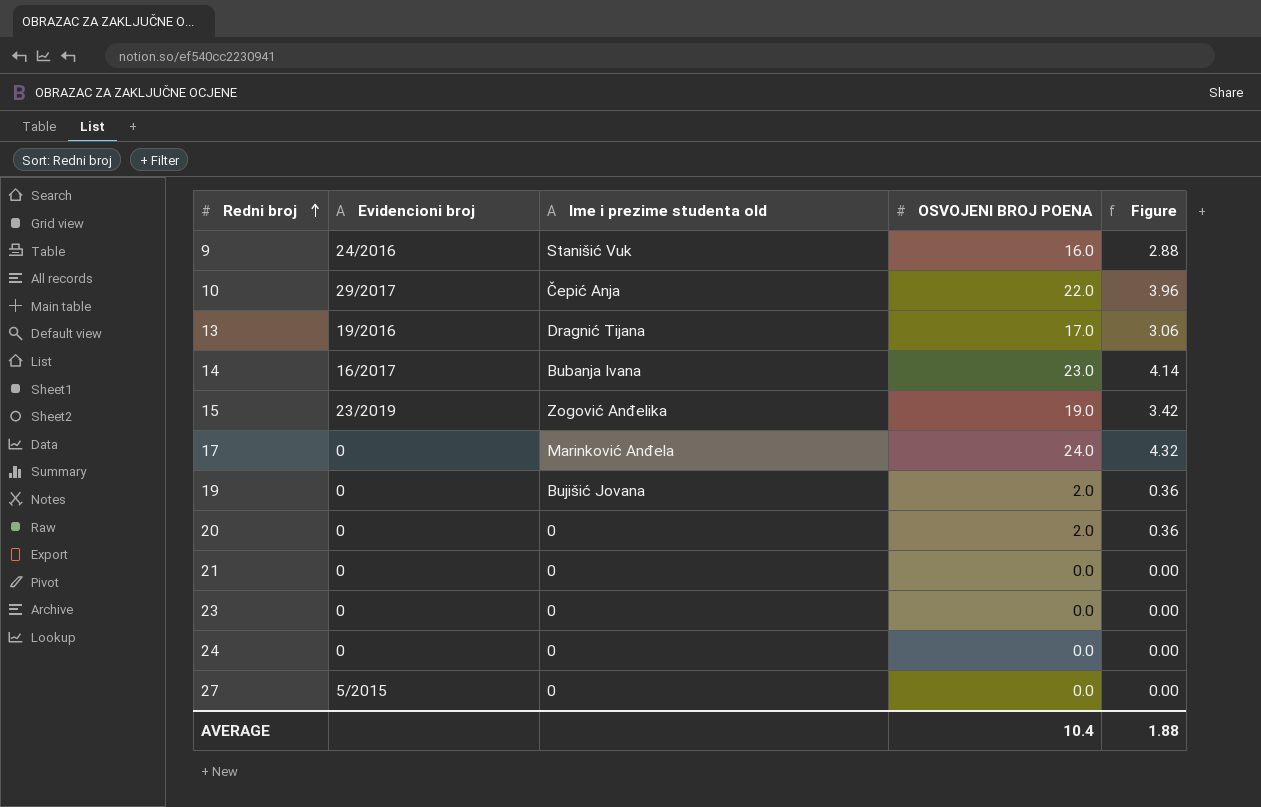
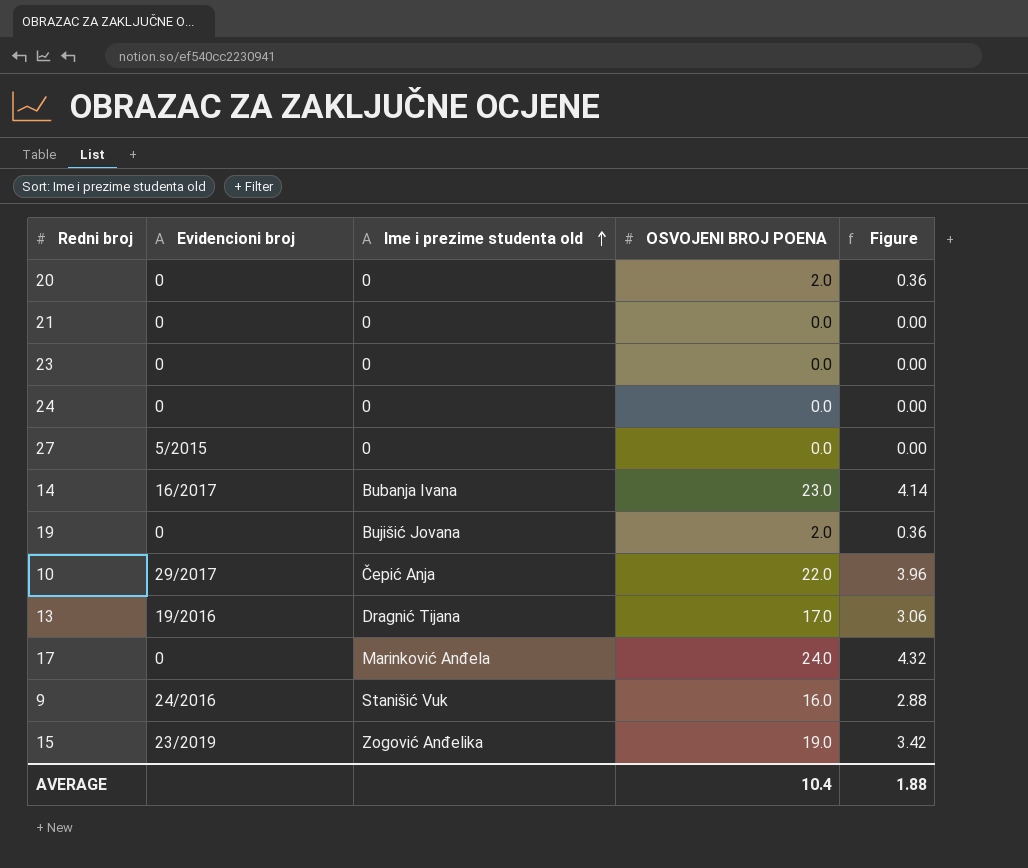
row order: Redni broj ascending -> Ime i prezime studenta old ascending

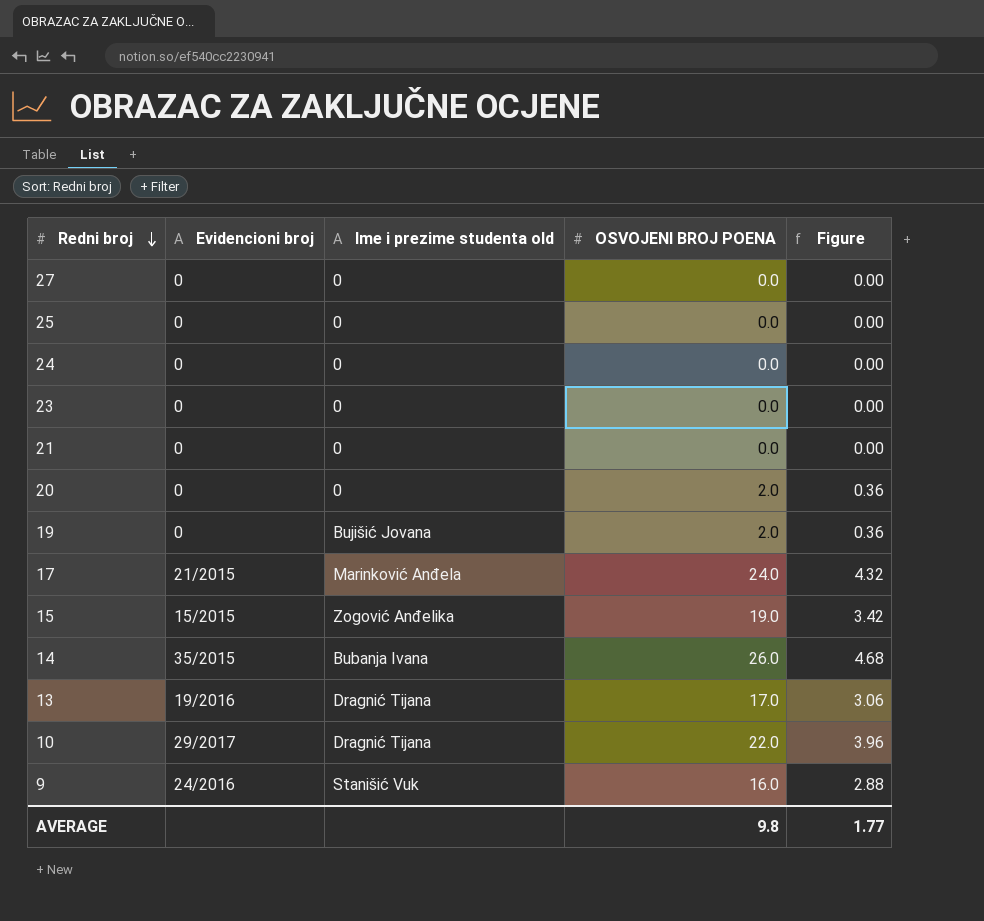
row order: Ime i prezime studenta old ascending -> Redni broj descending
27 | Evidencioni broj: 5/2015 -> 0
row 25: none -> 0 | 0 | 0.0 | 0.00
17 | Evidencioni broj: 0 -> 21/2015
15 | Evidencioni broj: 23/2019 -> 15/2015
14 | Evidencioni broj: 16/2017 -> 35/2015
14 | OSVOJENI BROJ POENA: 23.0 -> 26.0
14 | Figure: 4.14 -> 4.68
10 | Ime i prezime studenta old: Čepić Anja -> Dragnić Tijana
AVERAGE | OSVOJENI BROJ POENA: 10.4 -> 9.8
AVERAGE | Figure: 1.88 -> 1.77

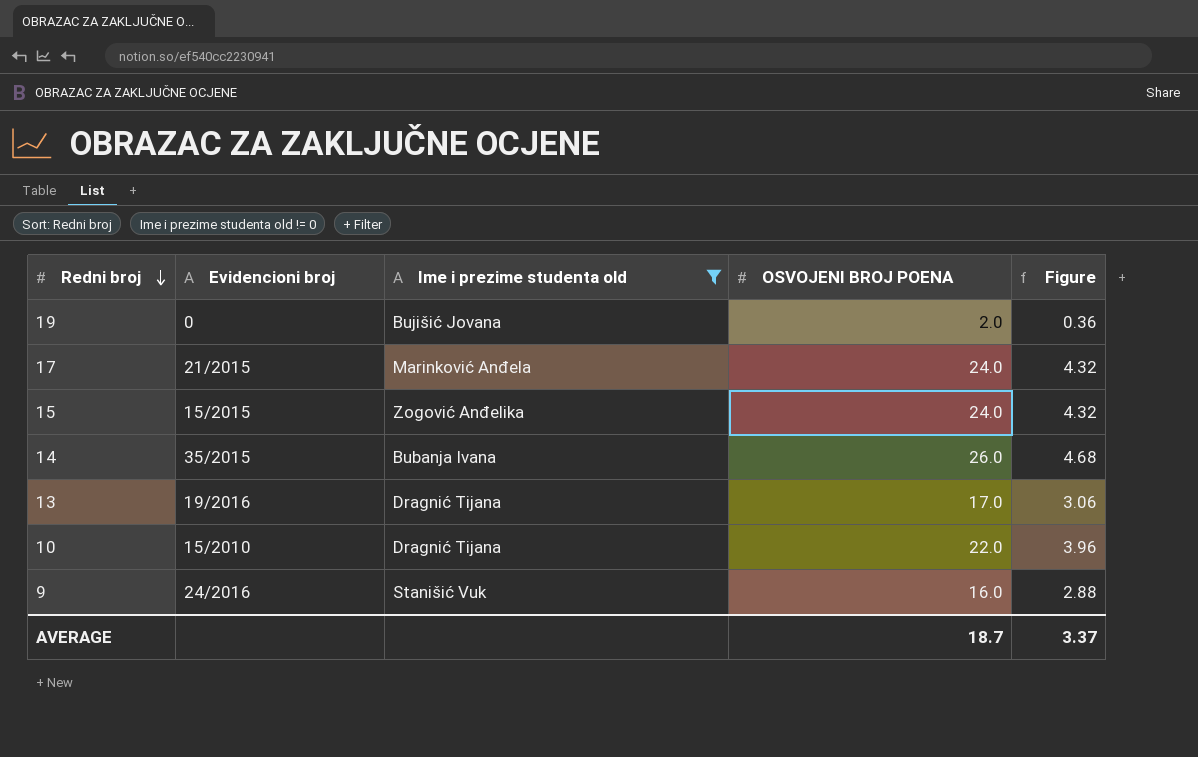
filter: none -> Ime i prezime studenta old != 0
15 | OSVOJENI BROJ POENA: 19.0 -> 24.0
15 | Figure: 3.42 -> 4.32
10 | Evidencioni broj: 29/2017 -> 15/2010
AVERAGE | OSVOJENI BROJ POENA: 9.8 -> 18.7
AVERAGE | Figure: 1.77 -> 3.37

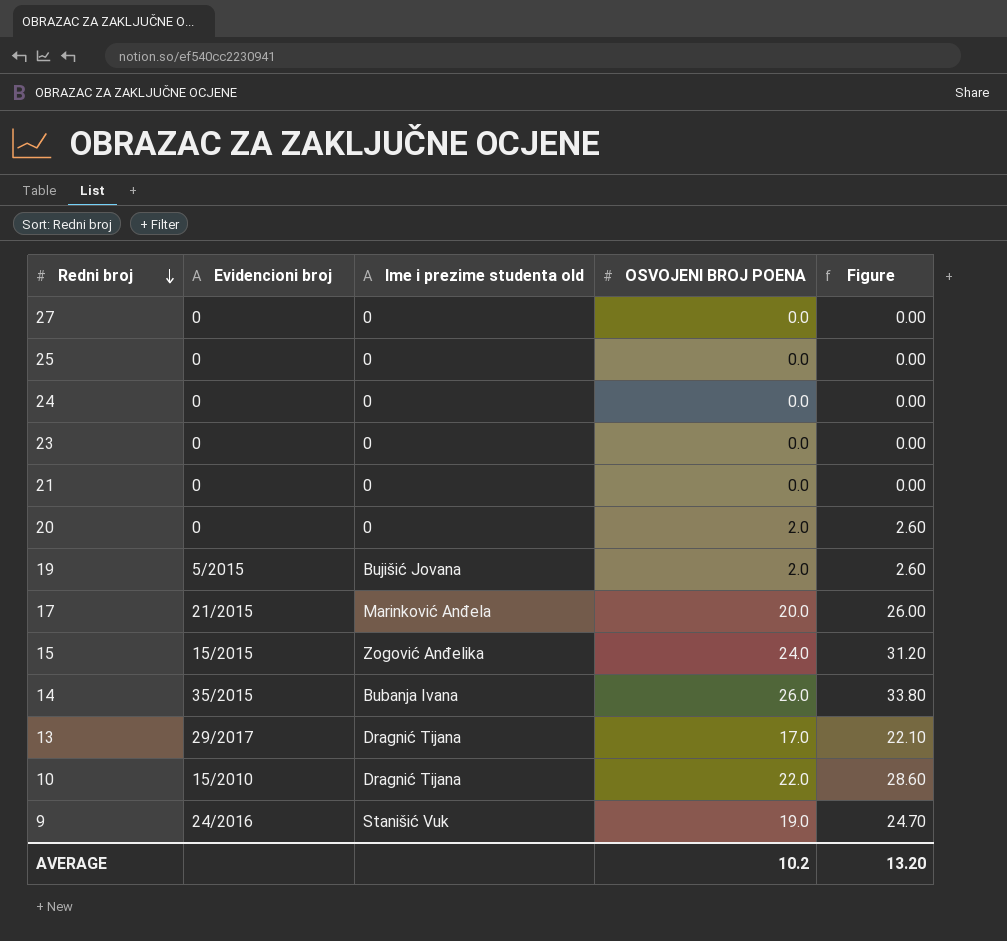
filter: Ime i prezime studenta old != 0 -> none
column Figure | formula: [OSVOJENI BROJ POENA] * 0.18 -> [OSVOJENI BROJ POENA] * 1.3
19 | Evidencioni broj: 0 -> 5/2015
17 | OSVOJENI BROJ POENA: 24.0 -> 20.0
13 | Evidencioni broj: 19/2016 -> 29/2017
9 | OSVOJENI BROJ POENA: 16.0 -> 19.0
AVERAGE | OSVOJENI BROJ POENA: 18.7 -> 10.2
AVERAGE | Figure: 3.37 -> 13.20

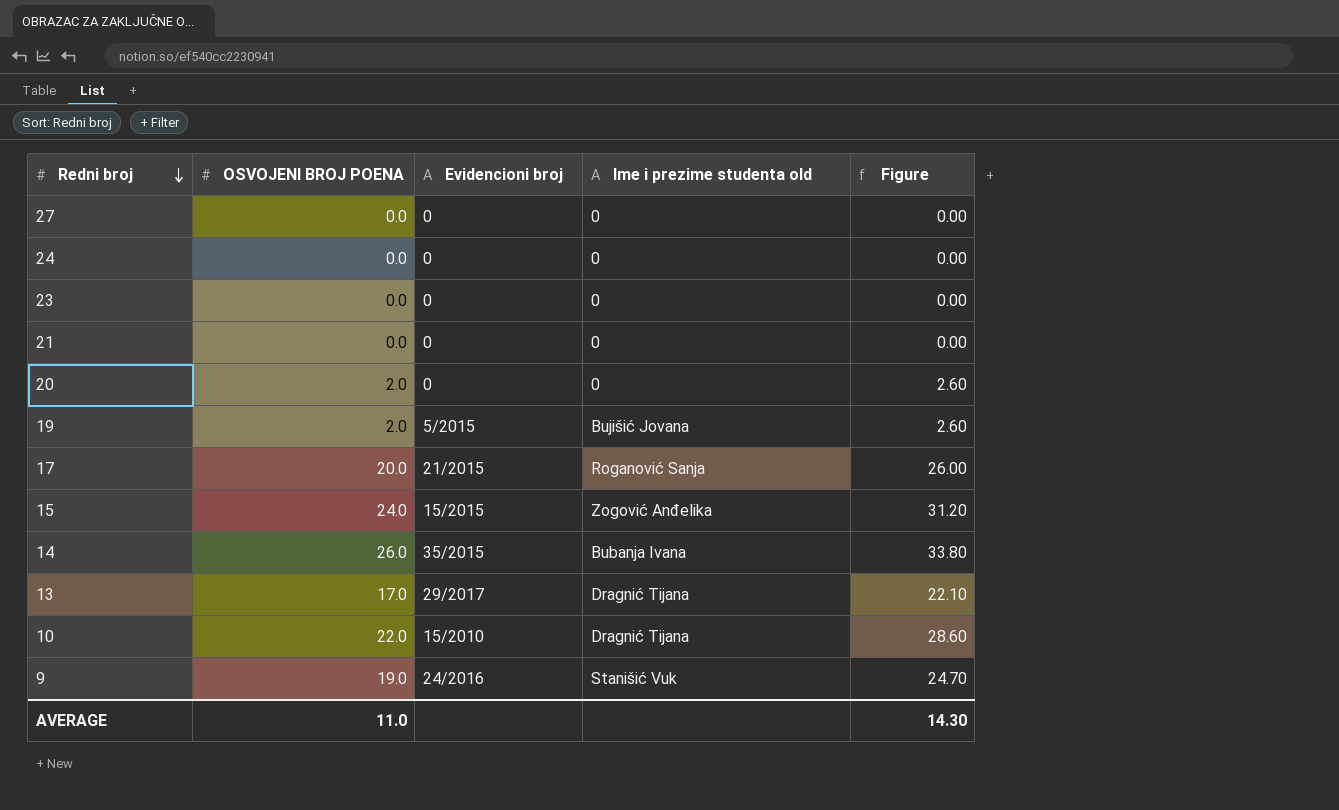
column OSVOJENI BROJ POENA | position: 4 -> 2
row 25: 0 | 0 | 0.0 | 0.00 -> none
17 | Ime i prezime studenta old: Marinković Anđela -> Roganović Sanja
AVERAGE | OSVOJENI BROJ POENA: 10.2 -> 11.0
AVERAGE | Figure: 13.20 -> 14.30

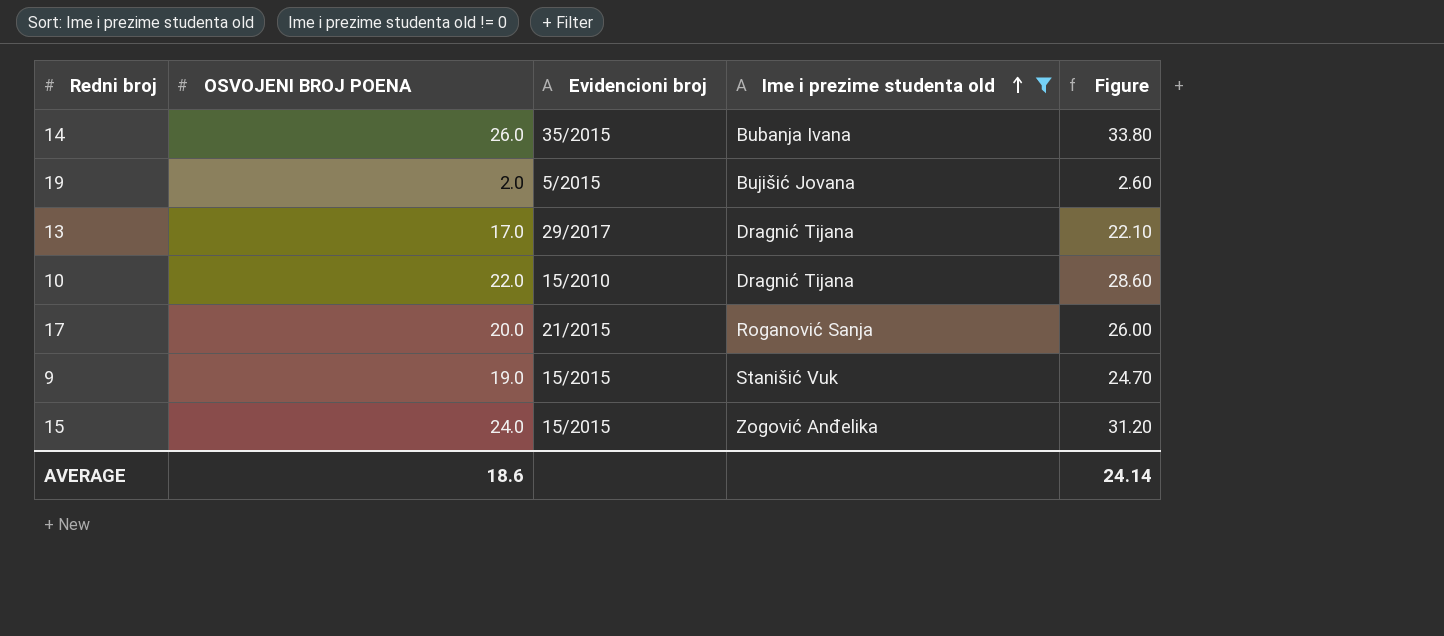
filter: none -> Ime i prezime studenta old != 0
row order: Redni broj descending -> Ime i prezime studenta old ascending
9 | Evidencioni broj: 24/2016 -> 15/2015
AVERAGE | OSVOJENI BROJ POENA: 11.0 -> 18.6
AVERAGE | Figure: 14.30 -> 24.14

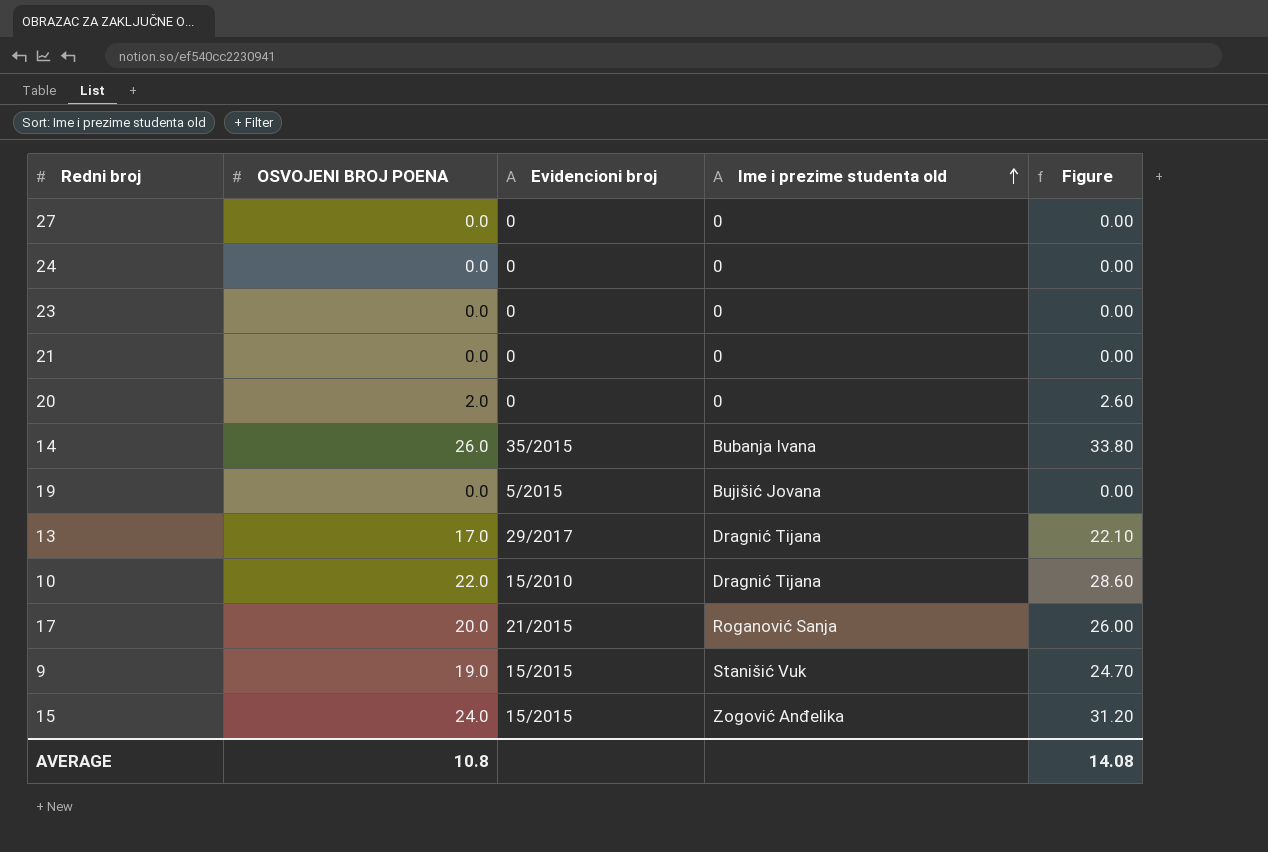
filter: Ime i prezime studenta old != 0 -> none
19 | OSVOJENI BROJ POENA: 2.0 -> 0.0
19 | Figure: 2.60 -> 0.00
AVERAGE | OSVOJENI BROJ POENA: 18.6 -> 10.8
AVERAGE | Figure: 24.14 -> 14.08

